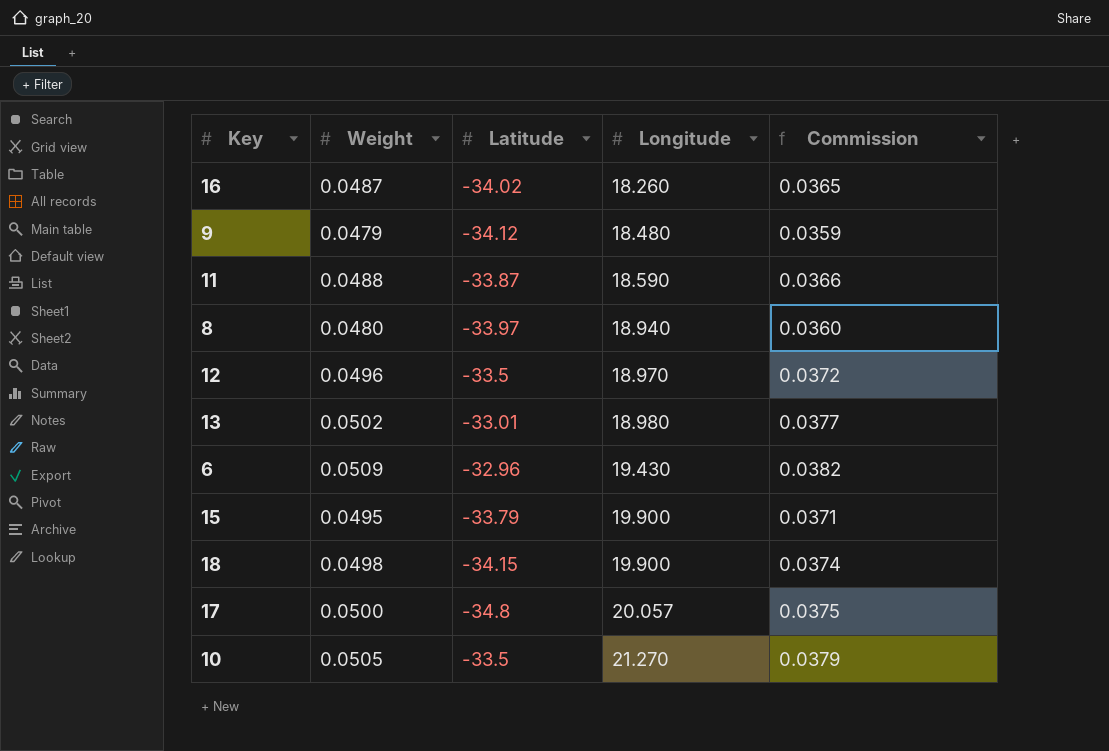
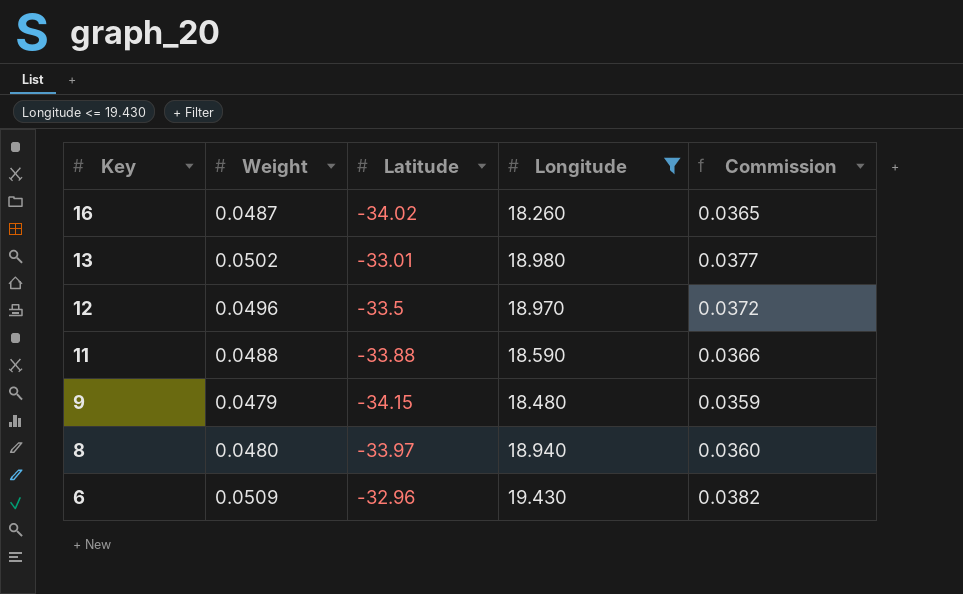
filter: none -> Longitude <= 19.430
row order: Longitude ascending -> Key descending
11 | Latitude: -33.87 -> -33.88
9 | Latitude: -34.12 -> -34.15

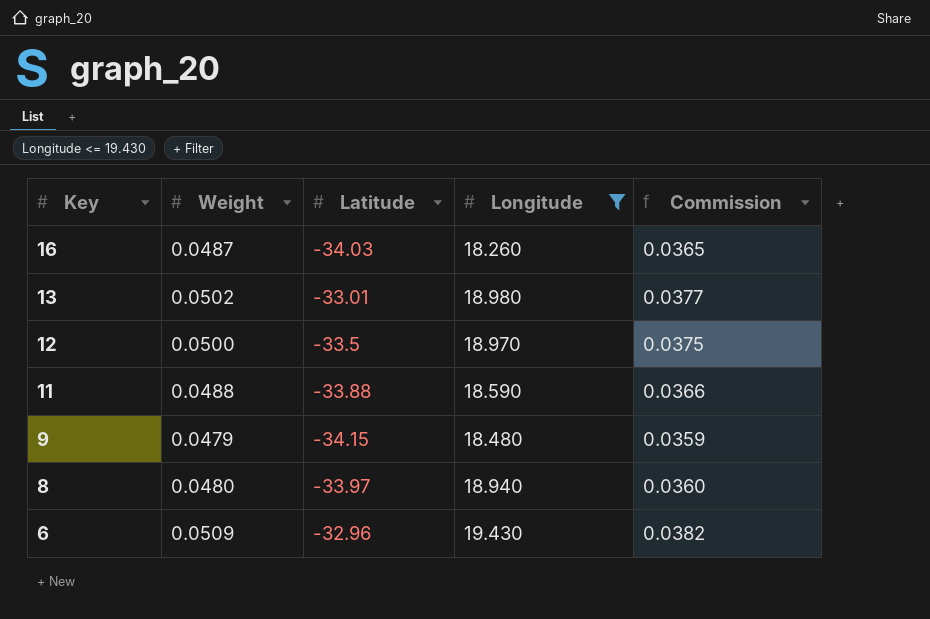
16 | Latitude: -34.02 -> -34.03
12 | Weight: 0.0496 -> 0.0500
12 | Commission: 0.0372 -> 0.0375

